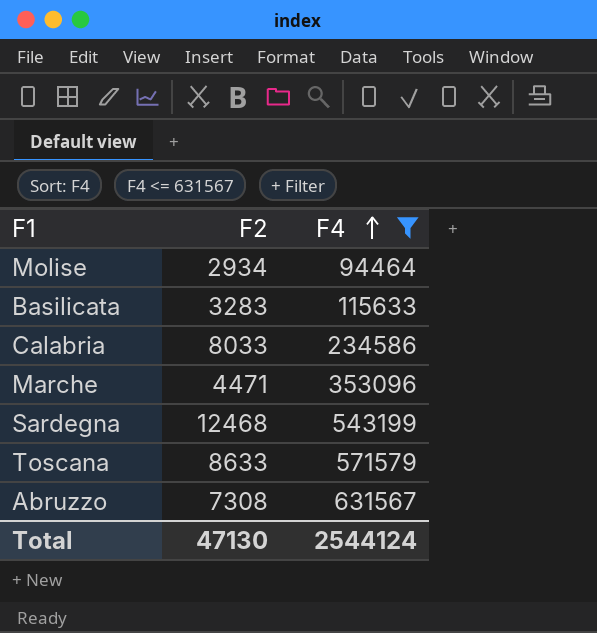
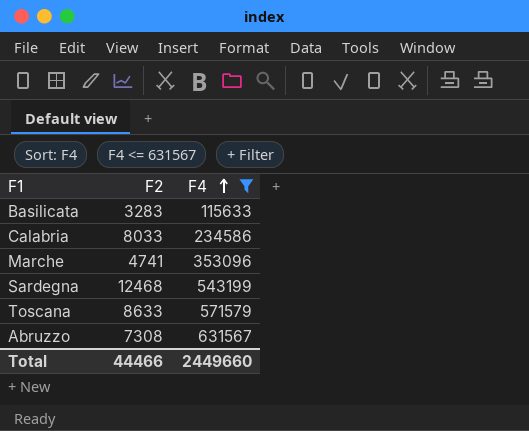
row Molise: 2934 | 94464 -> none
Marche | F2: 4471 -> 4741
Total | F2: 47130 -> 44466
Total | F4: 2544124 -> 2449660

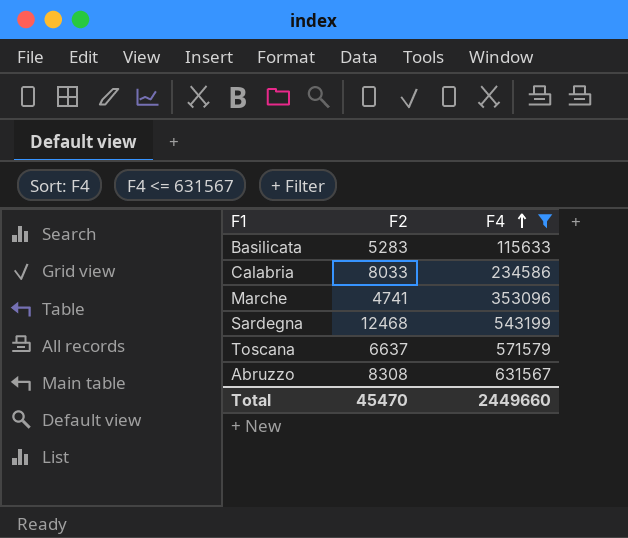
Basilicata | F2: 3283 -> 5283
Toscana | F2: 8633 -> 6637
Abruzzo | F2: 7308 -> 8308
Total | F2: 44466 -> 45470

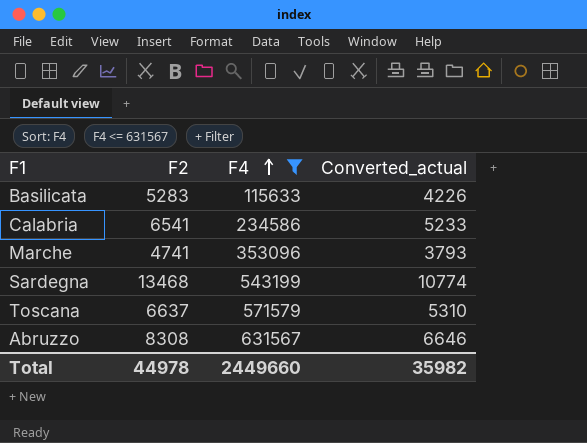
column Converted_actual | formula: none -> [F2] * 0.8
Calabria | F2: 8033 -> 6541
Sardegna | F2: 12468 -> 13468
Total | F2: 45470 -> 44978

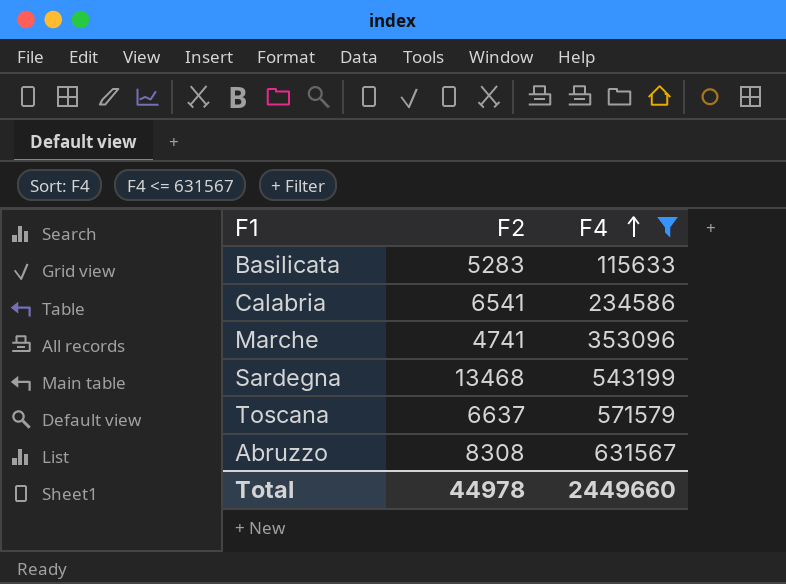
column Converted_actual | formula: [F2] * 0.8 -> none

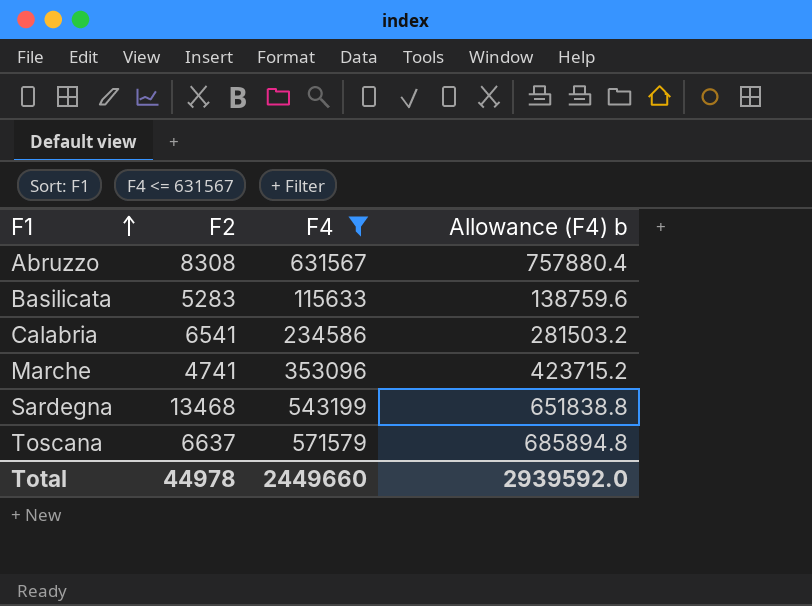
row order: F4 ascending -> F1 ascending
column Allowance (F4) b | formula: none -> [F4] * 1.2

